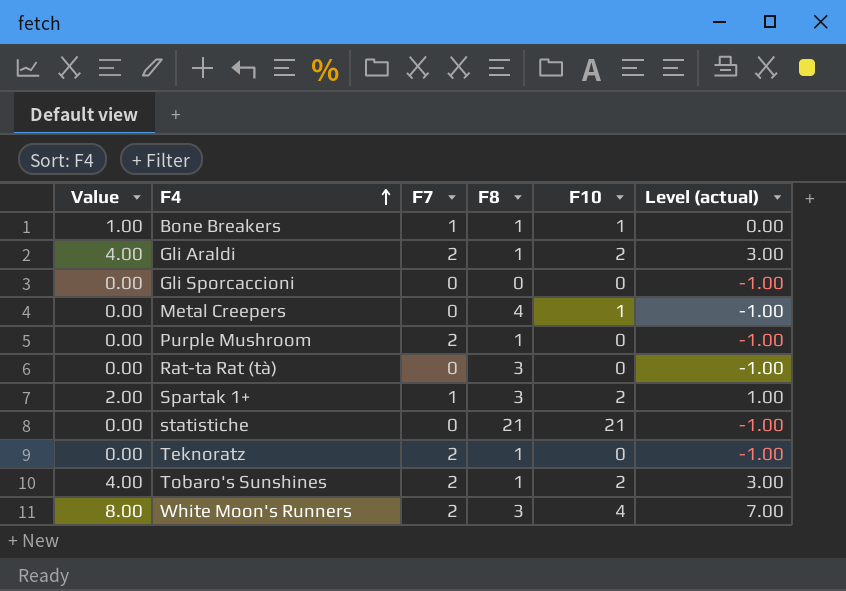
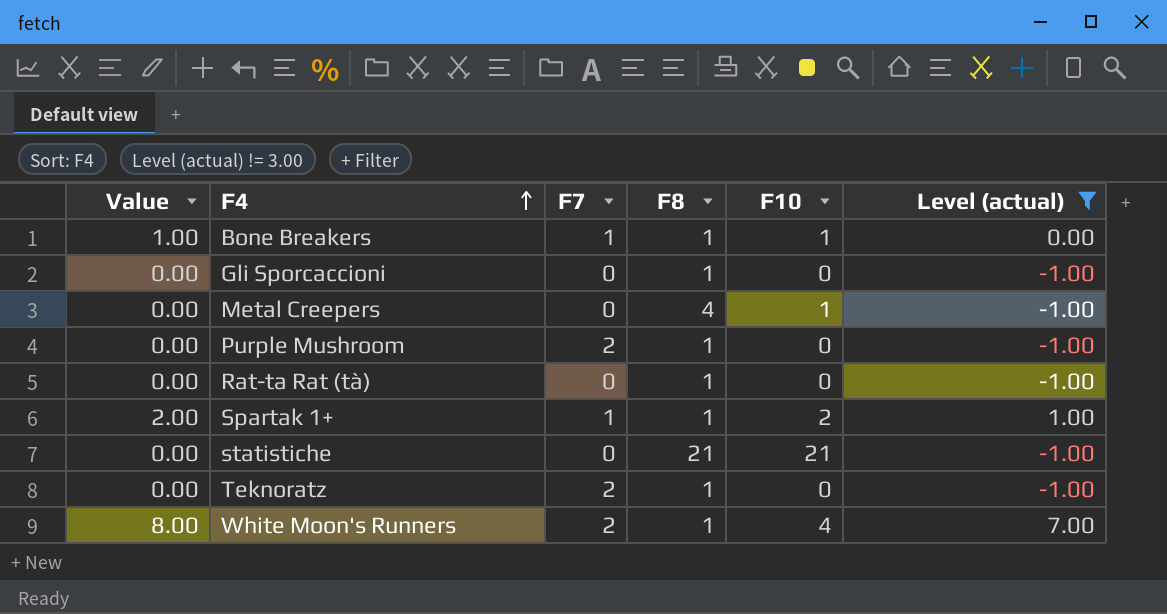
filter: none -> Level (actual) != 3.00
Gli Sporcaccioni | F8: 0 -> 1
Rat-ta Rat (tà) | F8: 3 -> 1
Spartak 1+ | F8: 3 -> 1
White Moon's Runners | F8: 3 -> 1

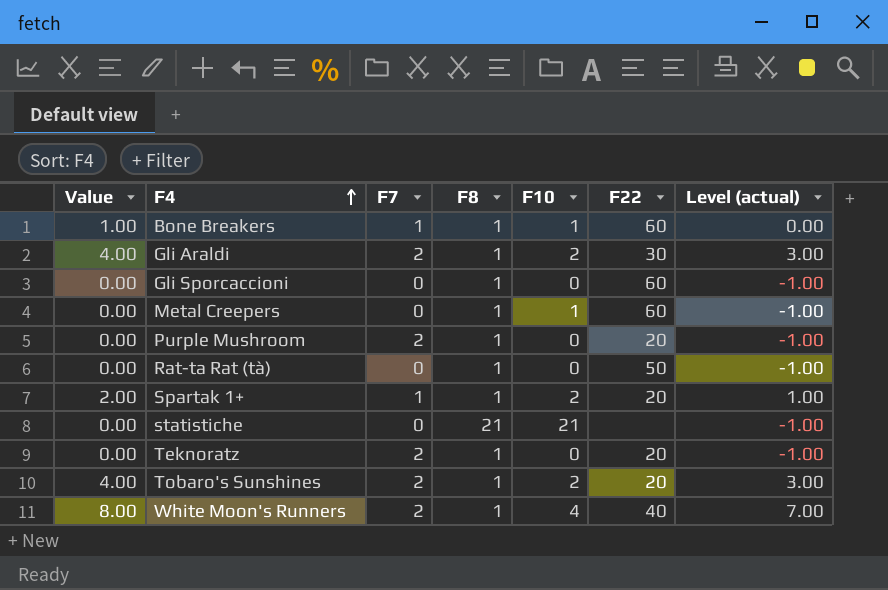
filter: Level (actual) != 3.00 -> none
column F22 | position: none -> 6
Metal Creepers | F8: 4 -> 1

